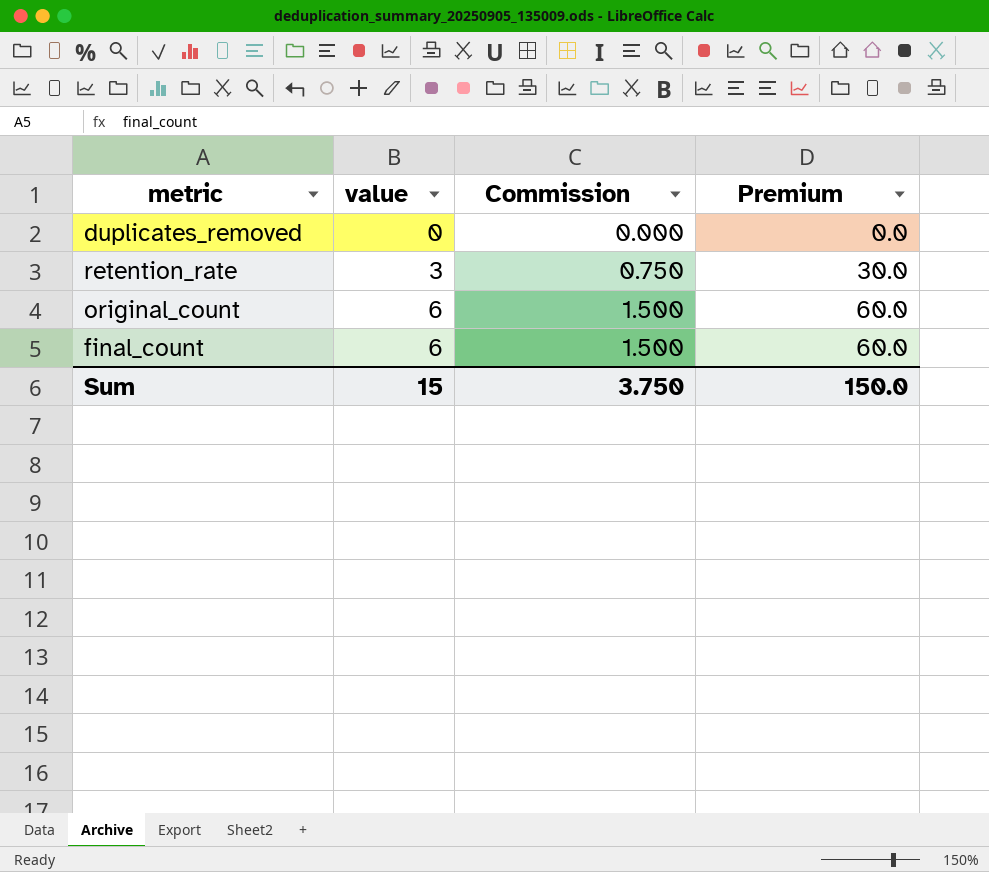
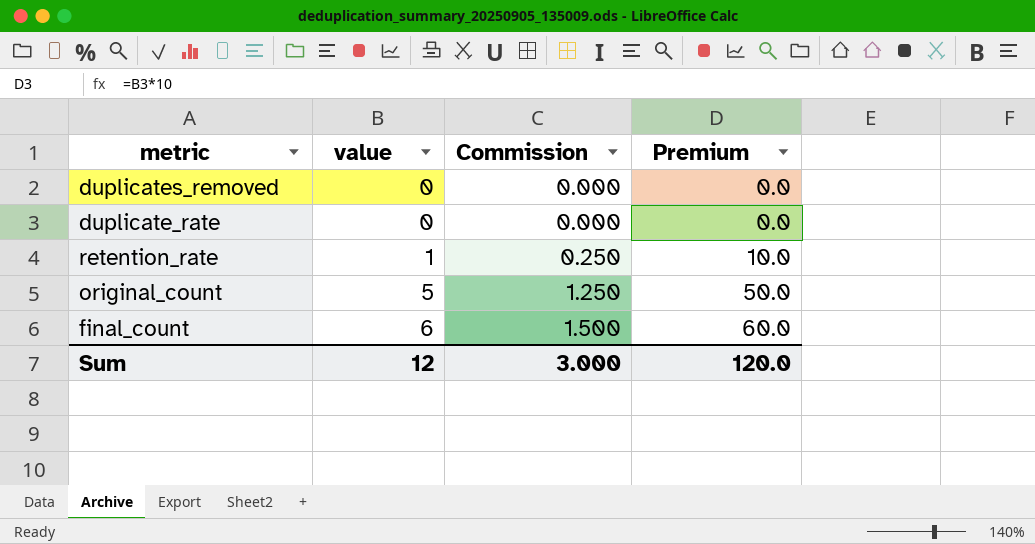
row duplicate_rate: none -> 0 | 0.000 | 0.0
retention_rate | value: 3 -> 1
retention_rate | Commission: 0.750 -> 0.250
retention_rate | Premium: 30.0 -> 10.0
original_count | value: 6 -> 5
original_count | Commission: 1.500 -> 1.250
original_count | Premium: 60.0 -> 50.0
Sum | value: 15 -> 12
Sum | Commission: 3.750 -> 3.000
Sum | Premium: 150.0 -> 120.0

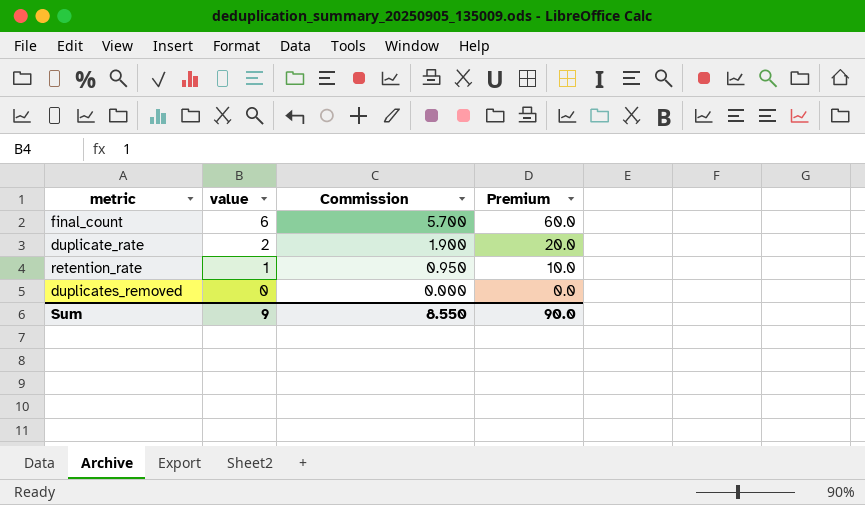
row order: value ascending -> value descending
column Commission | formula: [value] * 0.25 -> [value] * 0.95
row original_count: 5 | 1.250 | 50.0 -> none
duplicate_rate | value: 0 -> 2
duplicate_rate | Premium: 0.0 -> 20.0
Sum | value: 12 -> 9
Sum | Commission: 3.000 -> 8.550
Sum | Premium: 120.0 -> 90.0

